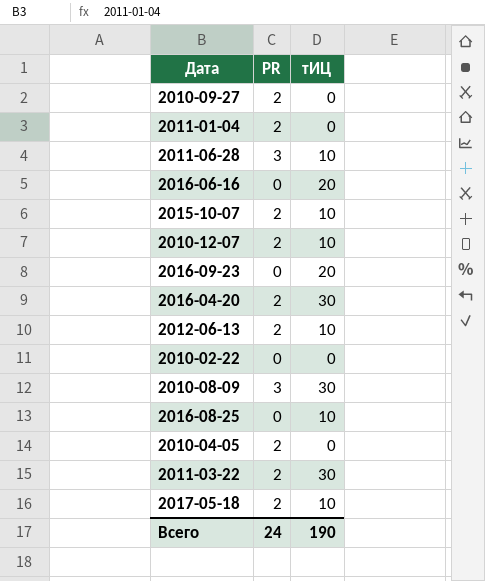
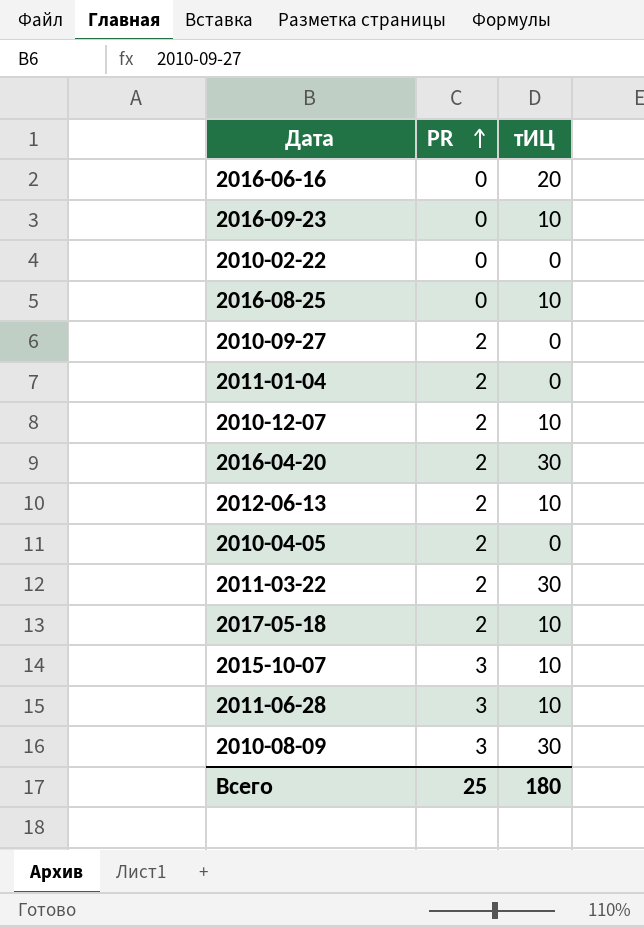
row order: none -> PR ascending
2016-09-23 | тИЦ: 20 -> 10
2015-10-07 | PR: 2 -> 3
Всего | PR: 24 -> 25
Всего | тИЦ: 190 -> 180

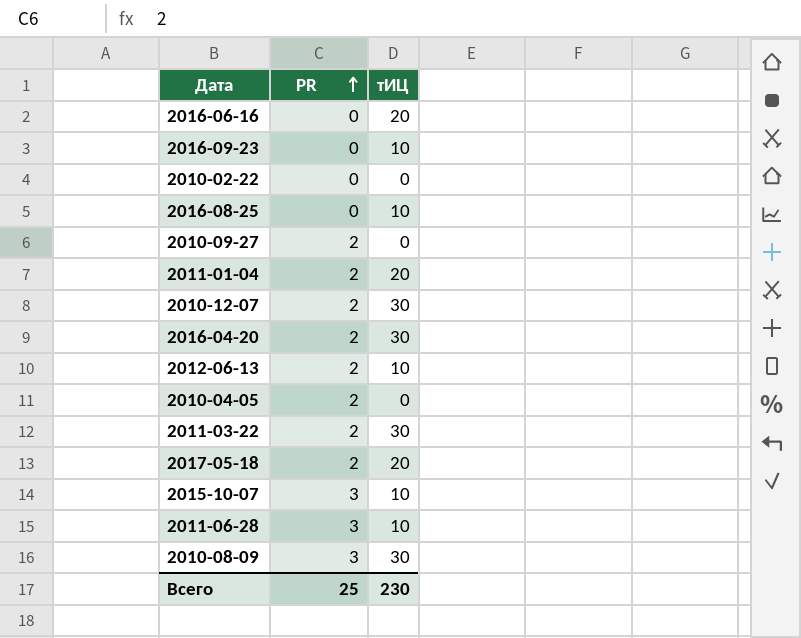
2011-01-04 | тИЦ: 0 -> 20
2010-12-07 | тИЦ: 10 -> 30
2017-05-18 | тИЦ: 10 -> 20
Всего | тИЦ: 180 -> 230

